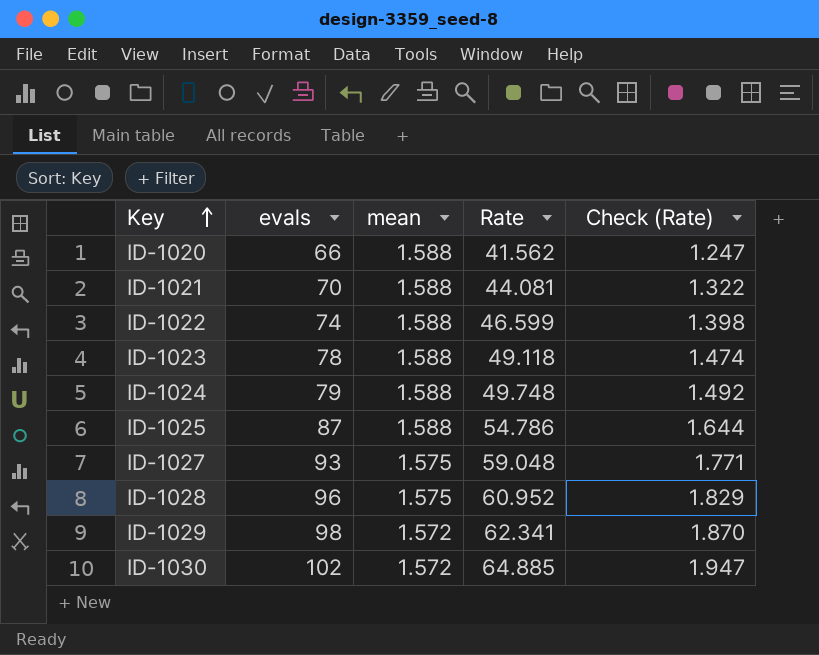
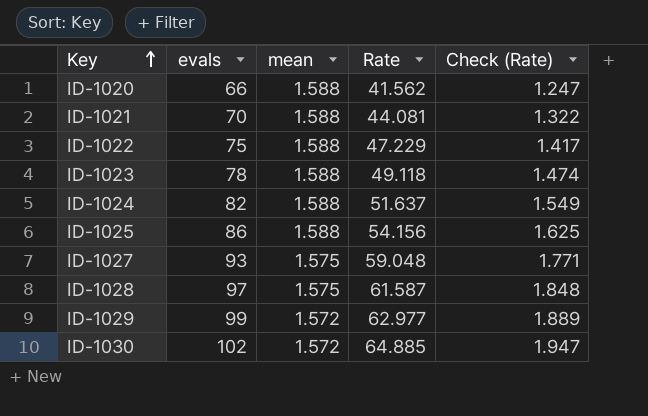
ID-1022 | evals: 74 -> 75
ID-1022 | Rate: 46.599 -> 47.229
ID-1022 | Check (Rate): 1.398 -> 1.417
ID-1024 | evals: 79 -> 82
ID-1024 | Rate: 49.748 -> 51.637
ID-1024 | Check (Rate): 1.492 -> 1.549
ID-1025 | evals: 87 -> 86
ID-1025 | Rate: 54.786 -> 54.156
ID-1025 | Check (Rate): 1.644 -> 1.625
ID-1028 | evals: 96 -> 97
ID-1028 | Rate: 60.952 -> 61.587
ID-1028 | Check (Rate): 1.829 -> 1.848
ID-1029 | evals: 98 -> 99
ID-1029 | Rate: 62.341 -> 62.977
ID-1029 | Check (Rate): 1.870 -> 1.889

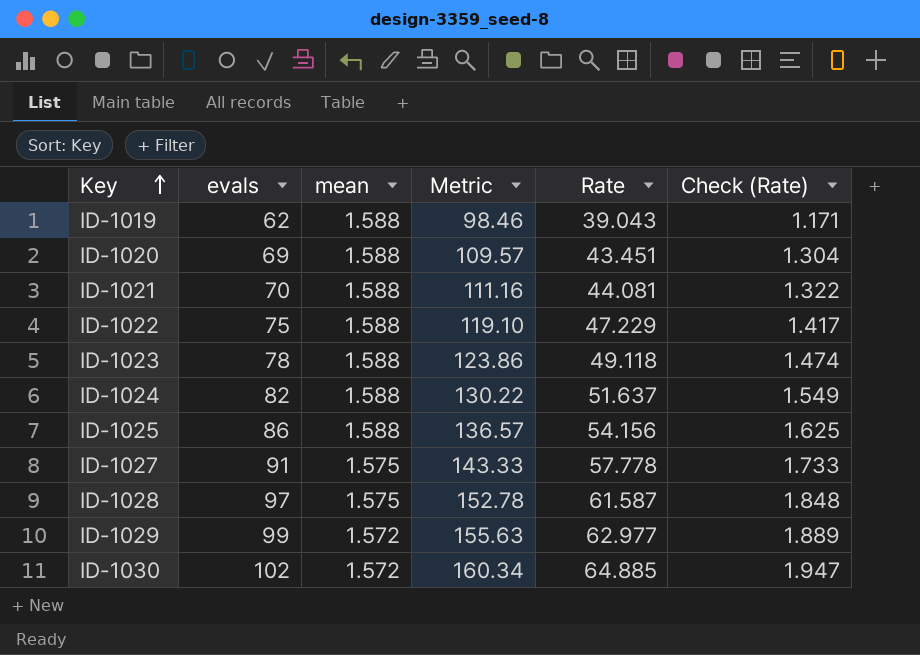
column Metric | formula: none -> [evals] * [mean]
row ID-1019: none -> 62 | 1.588 | 98.46 | 39.043 | 1.171
ID-1020 | evals: 66 -> 69
ID-1020 | Rate: 41.562 -> 43.451
ID-1020 | Check (Rate): 1.247 -> 1.304
ID-1027 | evals: 93 -> 91
ID-1027 | Rate: 59.048 -> 57.778
ID-1027 | Check (Rate): 1.771 -> 1.733

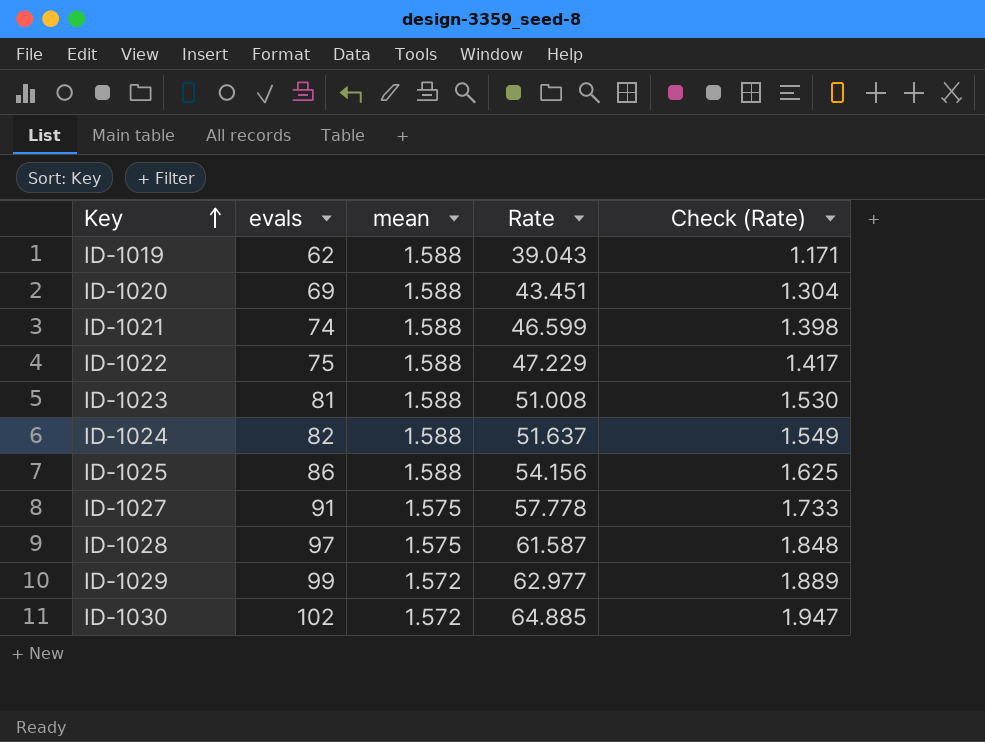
column Metric | formula: [evals] * [mean] -> none
ID-1021 | evals: 70 -> 74
ID-1021 | Rate: 44.081 -> 46.599
ID-1021 | Check (Rate): 1.322 -> 1.398
ID-1023 | evals: 78 -> 81
ID-1023 | Rate: 49.118 -> 51.008
ID-1023 | Check (Rate): 1.474 -> 1.530

